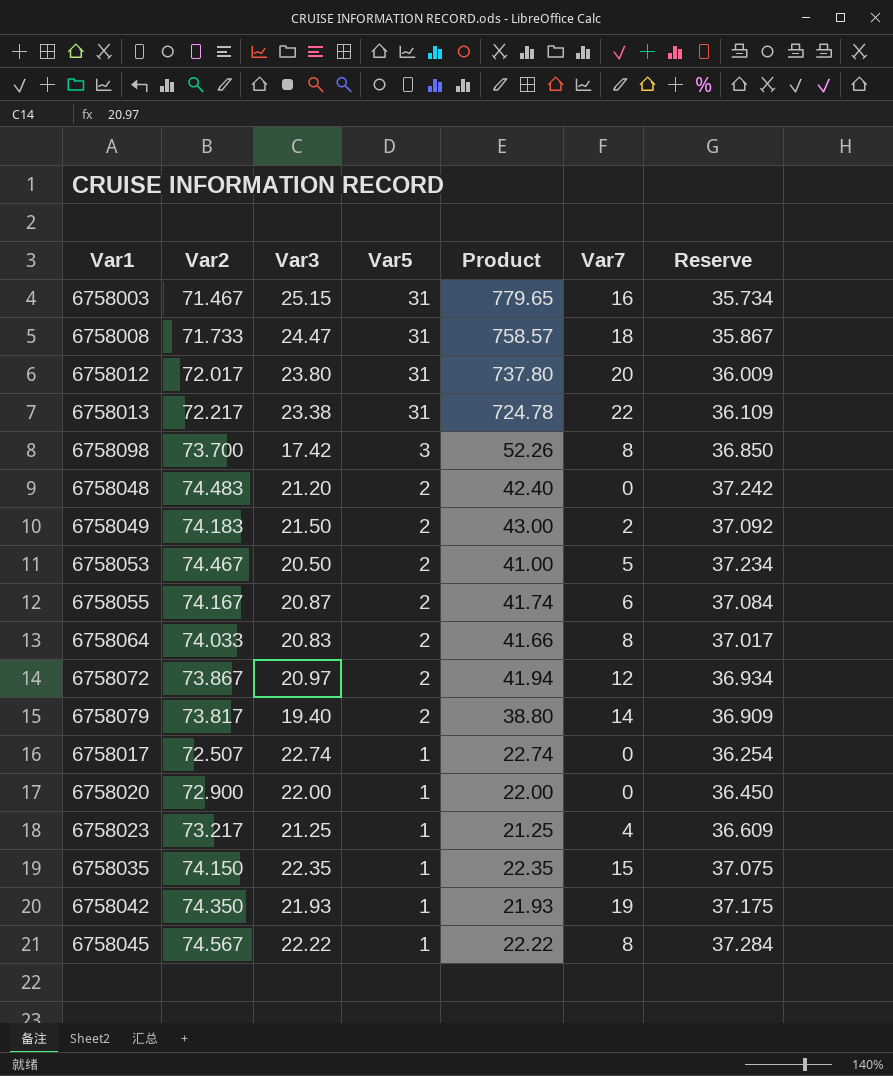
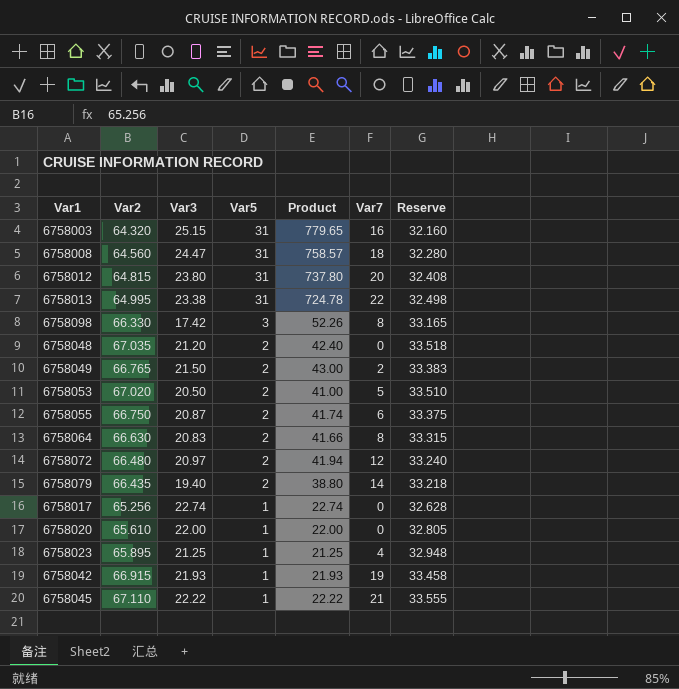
row 6758035: 74.150 | 22.35 | 1 | 22.35 | 15 | 37.075 -> none
6758003 | Var2: 71.467 -> 64.320
6758003 | Reserve: 35.734 -> 32.160
6758008 | Var2: 71.733 -> 64.560
6758008 | Reserve: 35.867 -> 32.280
6758012 | Var2: 72.017 -> 64.815
6758012 | Reserve: 36.009 -> 32.408
6758013 | Var2: 72.217 -> 64.995
6758013 | Reserve: 36.109 -> 32.498
6758098 | Var2: 73.700 -> 66.330
6758098 | Reserve: 36.850 -> 33.165
6758048 | Var2: 74.483 -> 67.035
6758048 | Reserve: 37.242 -> 33.518
6758049 | Var2: 74.183 -> 66.765
6758049 | Reserve: 37.092 -> 33.383
6758053 | Var2: 74.467 -> 67.020
6758053 | Reserve: 37.234 -> 33.510
6758055 | Var2: 74.167 -> 66.750
6758055 | Reserve: 37.084 -> 33.375
6758064 | Var2: 74.033 -> 66.630
6758064 | Reserve: 37.017 -> 33.315
6758072 | Var2: 73.867 -> 66.480
6758072 | Reserve: 36.934 -> 33.240
6758079 | Var2: 73.817 -> 66.435
6758079 | Reserve: 36.909 -> 33.218
6758017 | Var2: 72.507 -> 65.256
6758017 | Reserve: 36.254 -> 32.628
6758020 | Var2: 72.900 -> 65.610
6758020 | Reserve: 36.450 -> 32.805
6758023 | Var2: 73.217 -> 65.895
6758023 | Reserve: 36.609 -> 32.948
6758042 | Var2: 74.350 -> 66.915
6758042 | Reserve: 37.175 -> 33.458
6758045 | Var2: 74.567 -> 67.110
6758045 | Var7: 8 -> 21
6758045 | Reserve: 37.284 -> 33.555

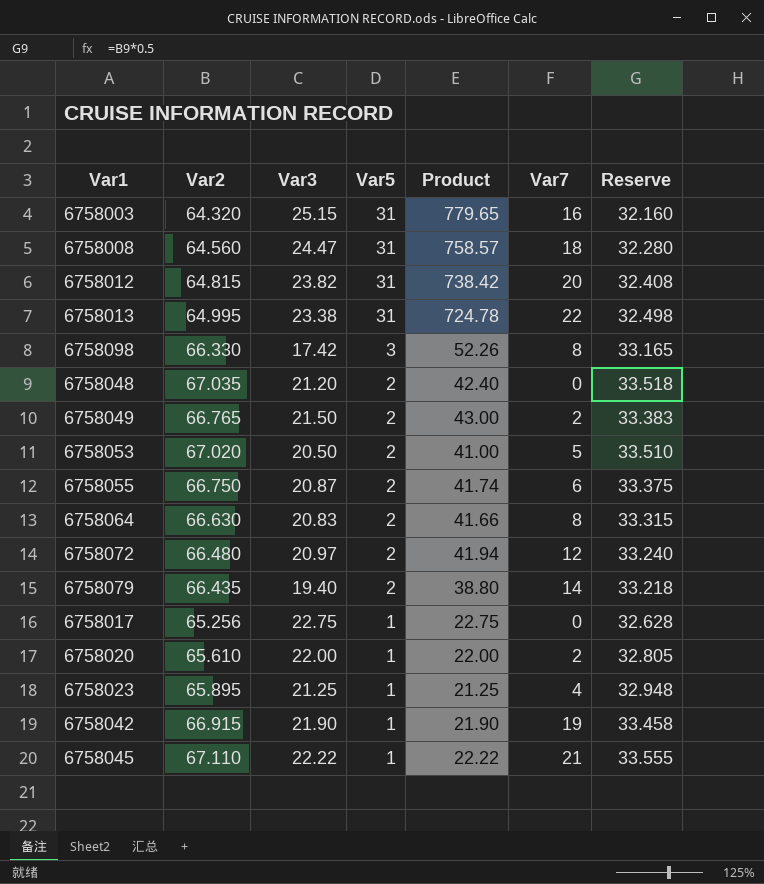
6758012 | Var3: 23.80 -> 23.82
6758012 | Product: 737.80 -> 738.42
6758017 | Var3: 22.74 -> 22.75
6758017 | Product: 22.74 -> 22.75
6758020 | Var7: 0 -> 2
6758042 | Var3: 21.93 -> 21.90
6758042 | Product: 21.93 -> 21.90

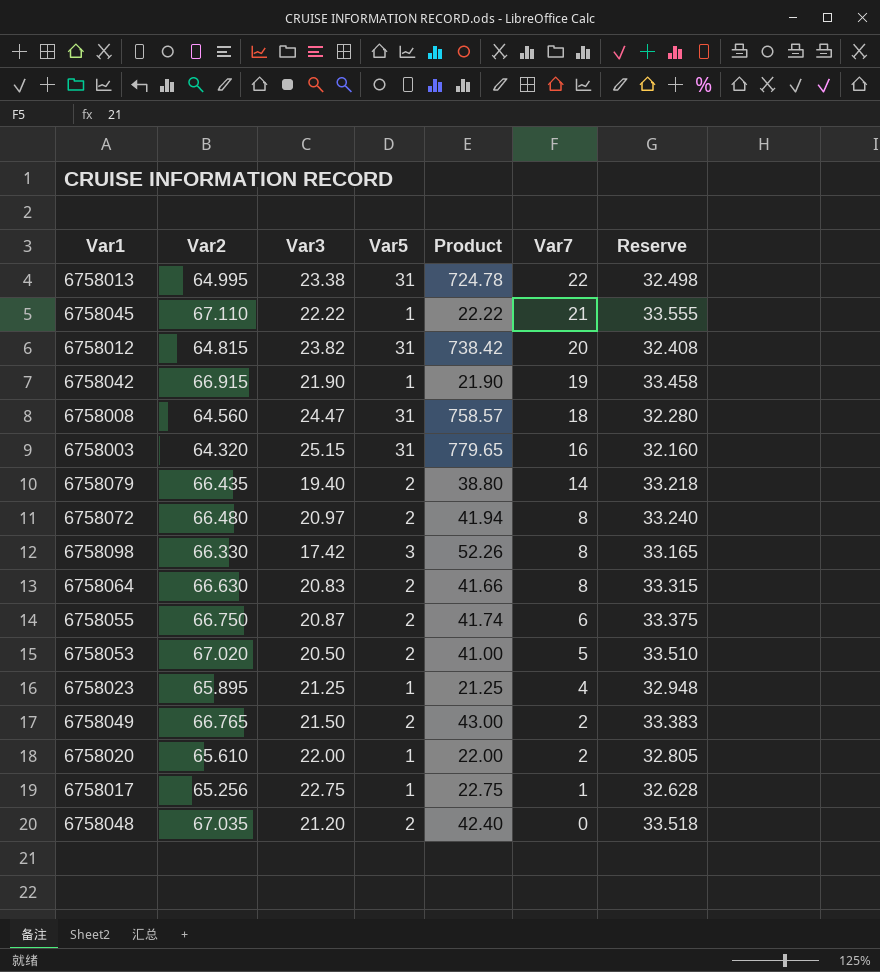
row order: Var5 descending -> Var7 descending
6758072 | Var7: 12 -> 8
6758017 | Var7: 0 -> 1

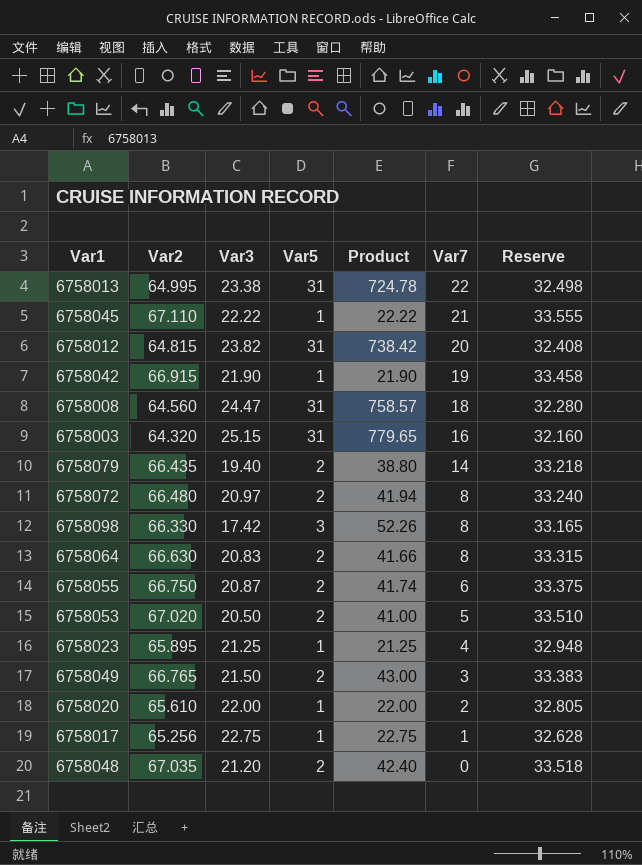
6758049 | Var7: 2 -> 3

